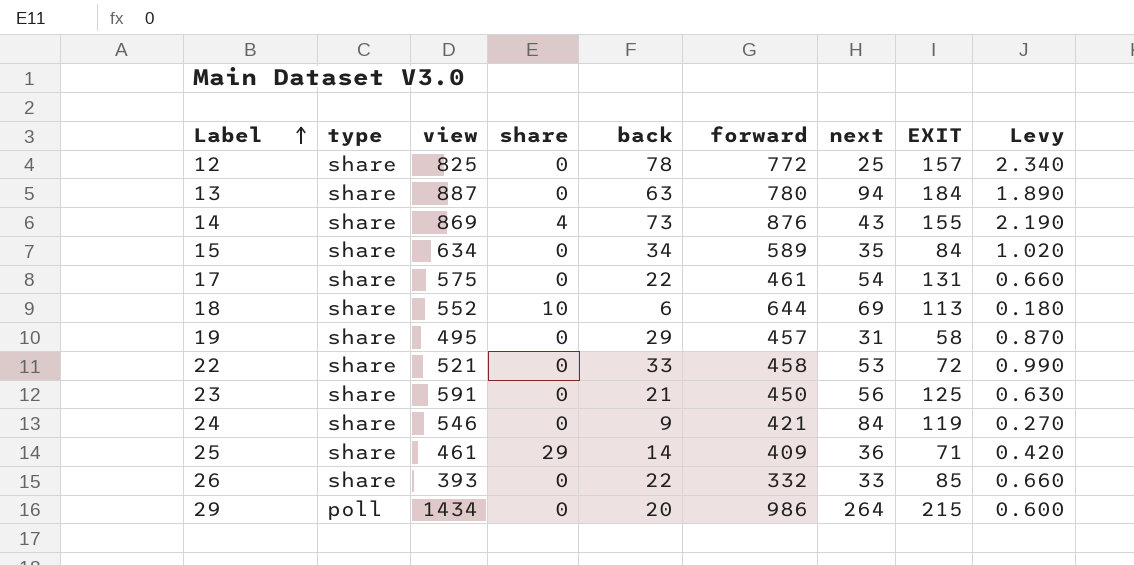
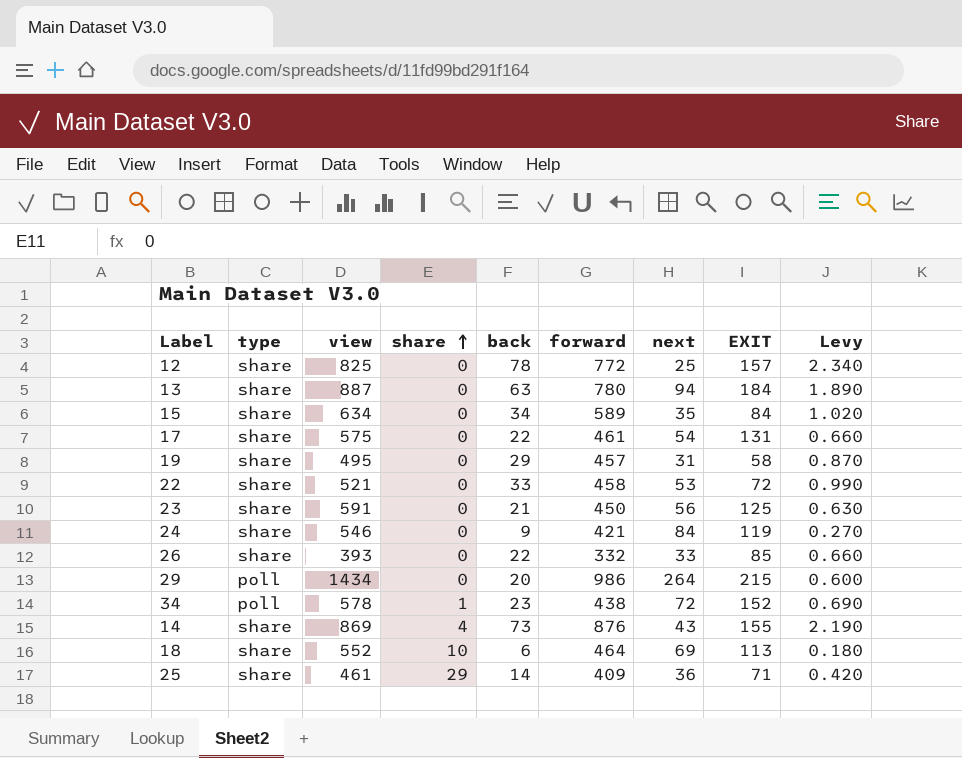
row order: Label ascending -> share ascending
row 34: none -> poll | 578 | 1 | 23 | 438 | 72 | 152 | 0.690
18 | forward: 644 -> 464

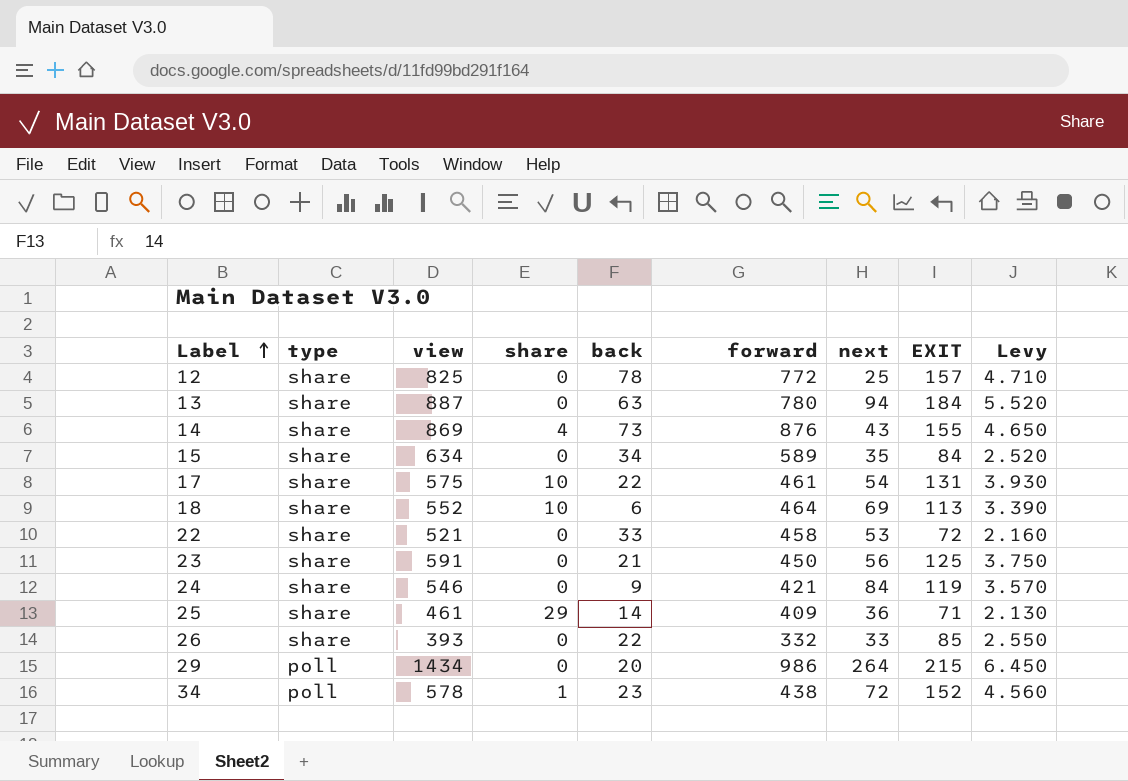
row order: share ascending -> Label ascending
column Levy | formula: [back] * 0.03 -> [EXIT] * 0.03
row 19: share | 495 | 0 | 29 | 457 | 31 | 58 | 0.870 -> none
17 | share: 0 -> 10

